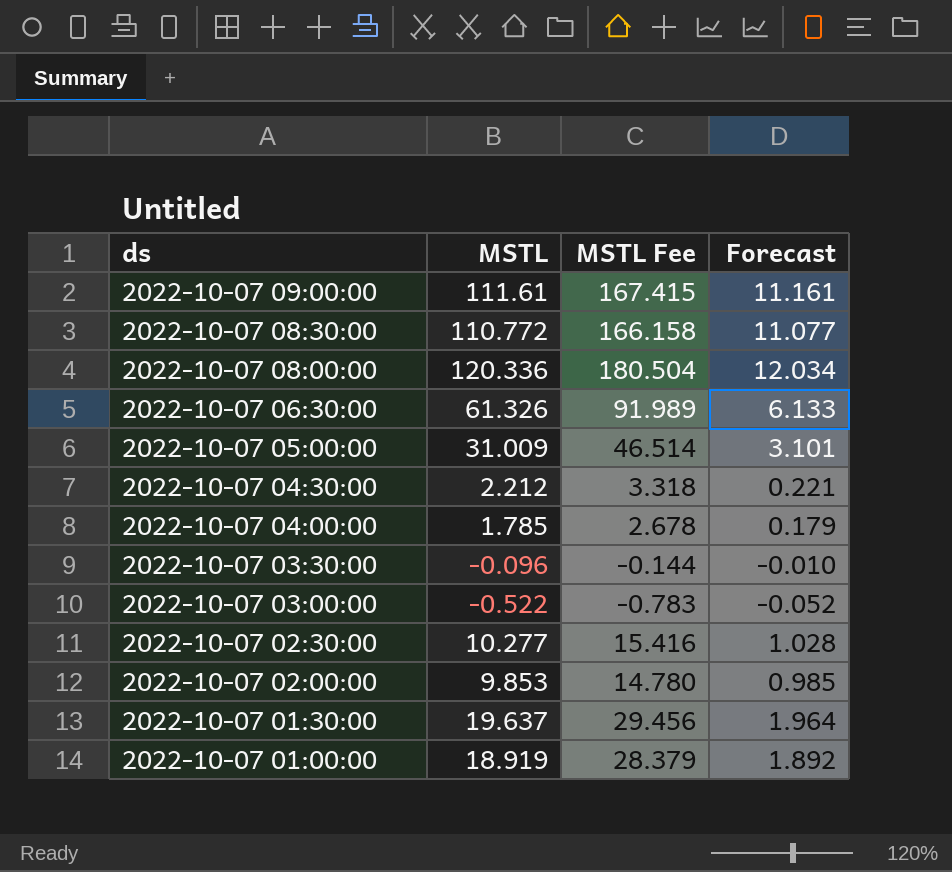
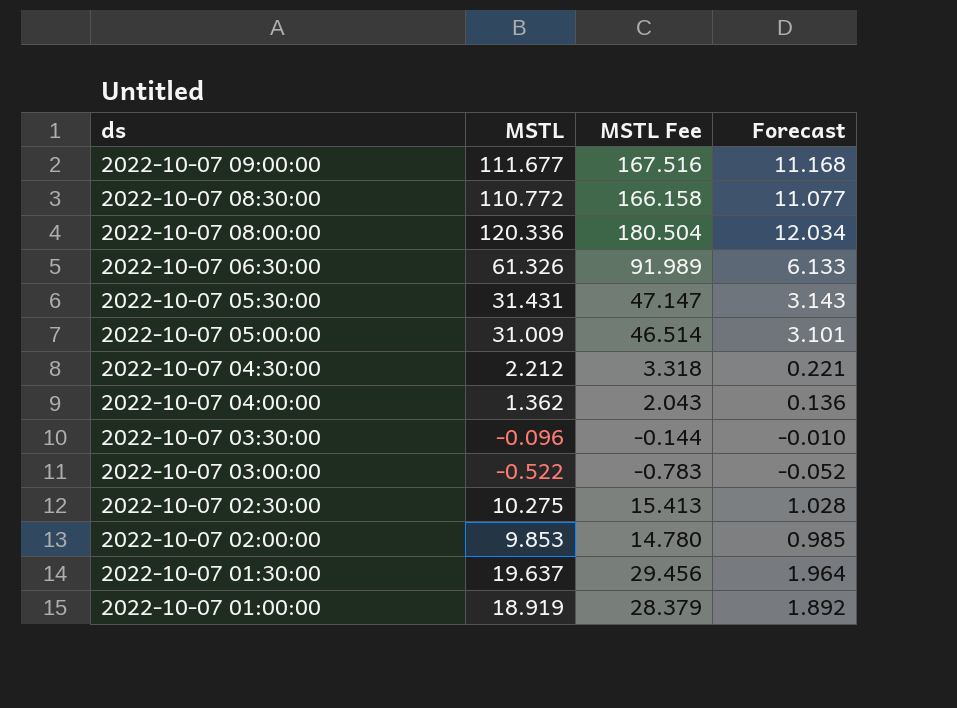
2022-10-07 09:00:00 | MSTL: 111.61 -> 111.677
2022-10-07 09:00:00 | MSTL Fee: 167.415 -> 167.516
2022-10-07 09:00:00 | Forecast: 11.161 -> 11.168
row 2022-10-07 05:30:00: none -> 31.431 | 47.147 | 3.143
2022-10-07 04:00:00 | MSTL: 1.785 -> 1.362
2022-10-07 04:00:00 | MSTL Fee: 2.678 -> 2.043
2022-10-07 04:00:00 | Forecast: 0.179 -> 0.136
2022-10-07 02:30:00 | MSTL: 10.277 -> 10.275
2022-10-07 02:30:00 | MSTL Fee: 15.416 -> 15.413

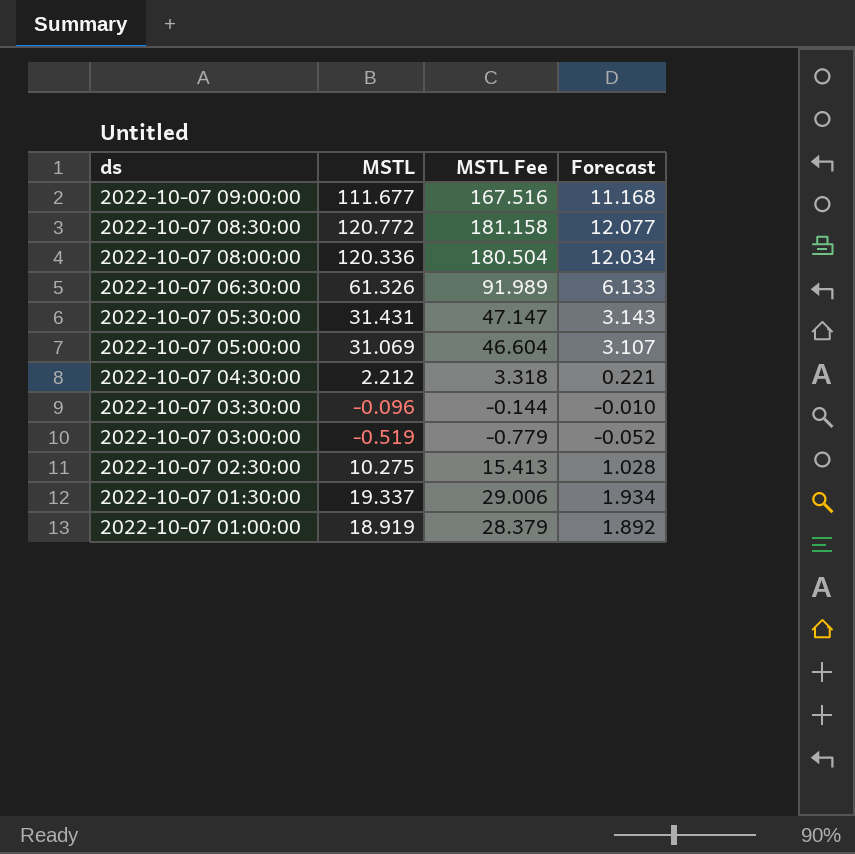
row 2022-10-07 04:00:00: 1.362 | 2.043 | 0.136 -> none
row 2022-10-07 02:00:00: 9.853 | 14.780 | 0.985 -> none
2022-10-07 08:30:00 | MSTL: 110.772 -> 120.772
2022-10-07 08:30:00 | MSTL Fee: 166.158 -> 181.158
2022-10-07 08:30:00 | Forecast: 11.077 -> 12.077
2022-10-07 05:00:00 | MSTL: 31.009 -> 31.069
2022-10-07 05:00:00 | MSTL Fee: 46.514 -> 46.604
2022-10-07 05:00:00 | Forecast: 3.101 -> 3.107
2022-10-07 03:00:00 | MSTL: -0.522 -> -0.519
2022-10-07 03:00:00 | MSTL Fee: -0.783 -> -0.779
2022-10-07 01:30:00 | MSTL: 19.637 -> 19.337
2022-10-07 01:30:00 | MSTL Fee: 29.456 -> 29.006
2022-10-07 01:30:00 | Forecast: 1.964 -> 1.934

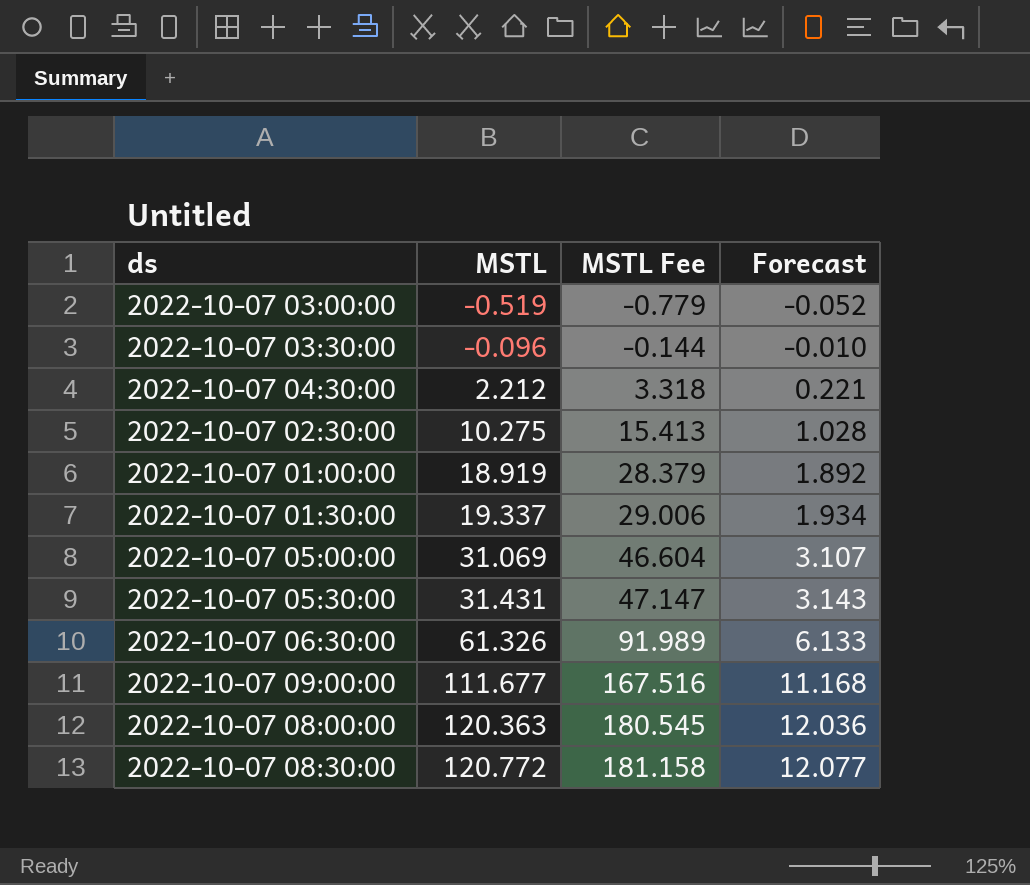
row order: ds descending -> MSTL ascending
2022-10-07 08:00:00 | MSTL: 120.336 -> 120.363
2022-10-07 08:00:00 | MSTL Fee: 180.504 -> 180.545
2022-10-07 08:00:00 | Forecast: 12.034 -> 12.036

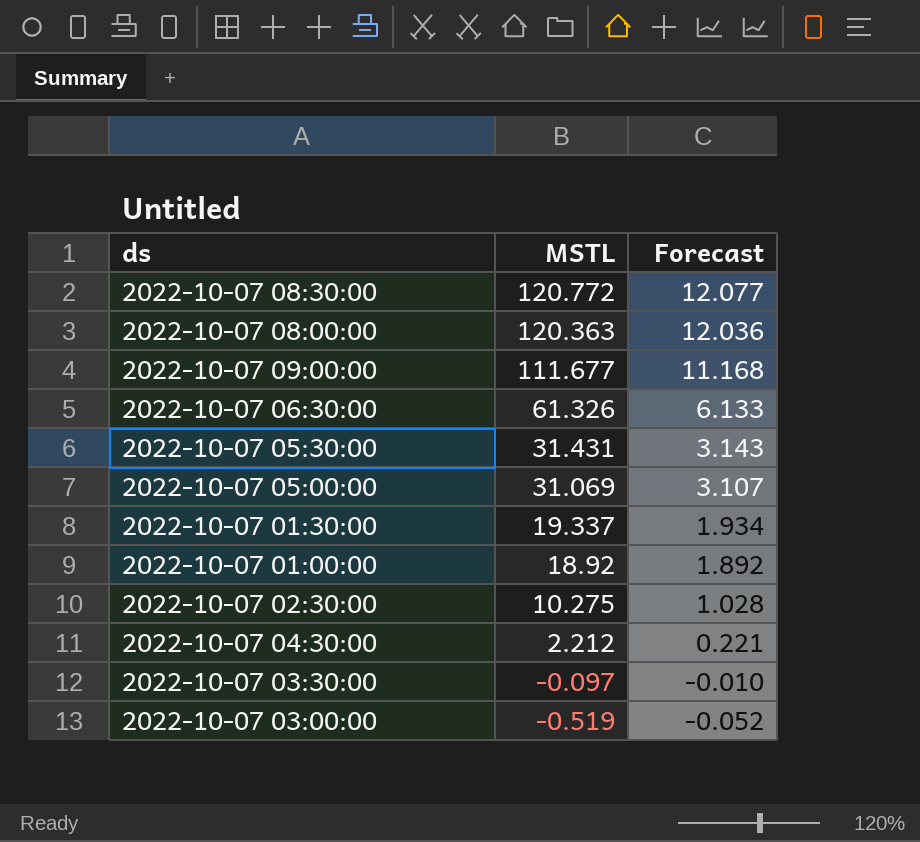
row order: MSTL ascending -> MSTL descending
column MSTL Fee | formula: [MSTL] * 1.5 -> none
2022-10-07 01:00:00 | MSTL: 18.919 -> 18.92
2022-10-07 03:30:00 | MSTL: -0.096 -> -0.097

